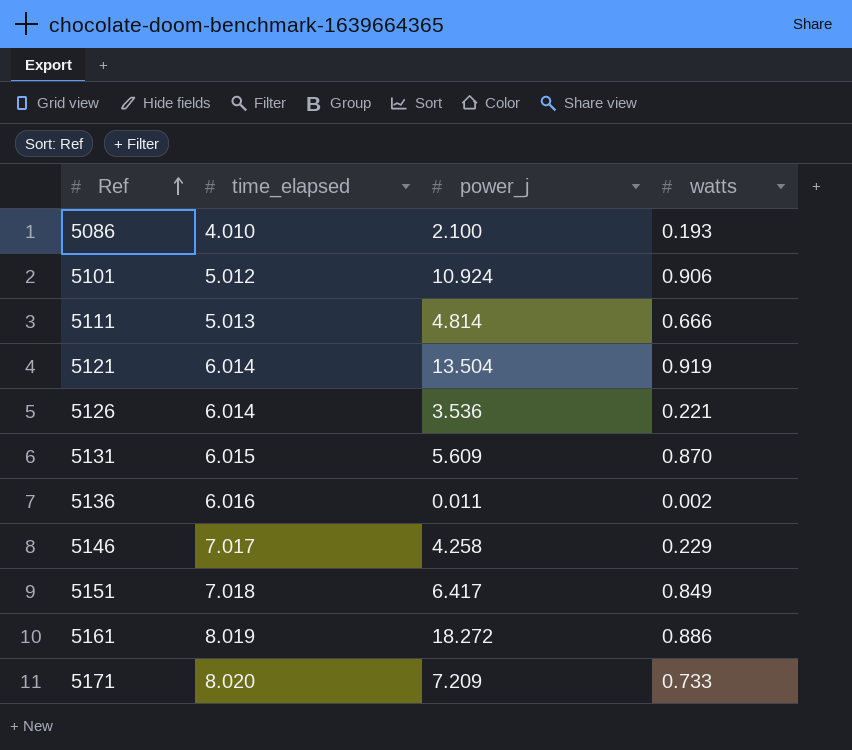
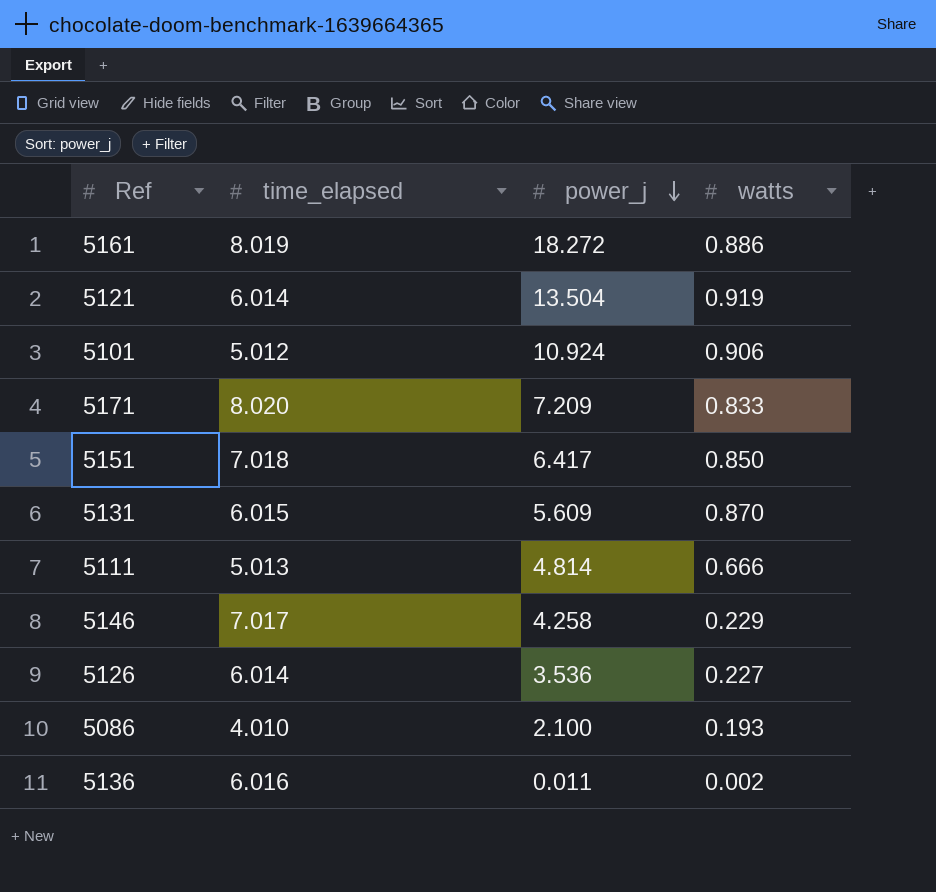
row order: Ref ascending -> power_j descending
5171 | watts: 0.733 -> 0.833
5151 | watts: 0.849 -> 0.850
5126 | watts: 0.221 -> 0.227

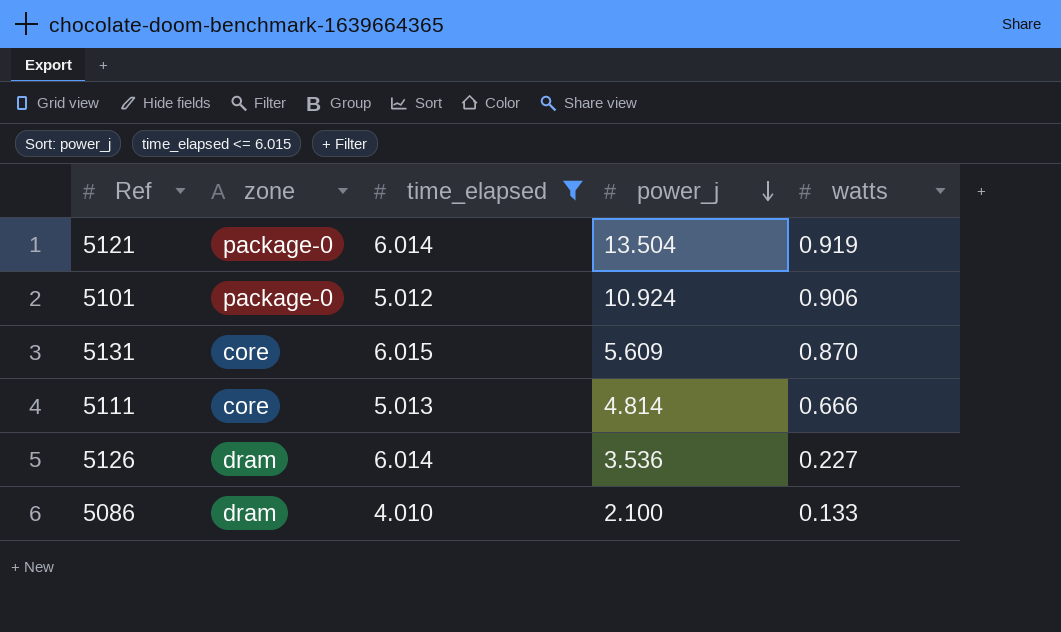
filter: none -> time_elapsed <= 6.015
column zone | position: none -> 2
5086 | watts: 0.193 -> 0.133

